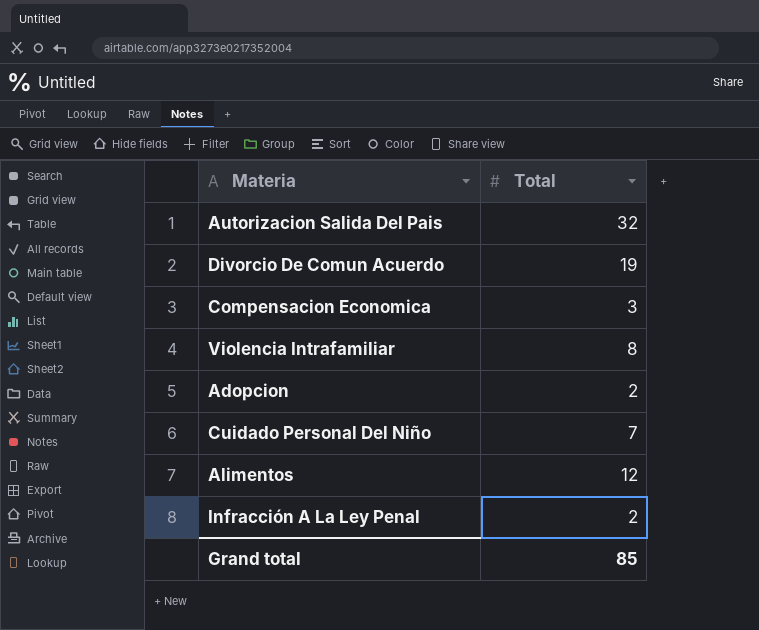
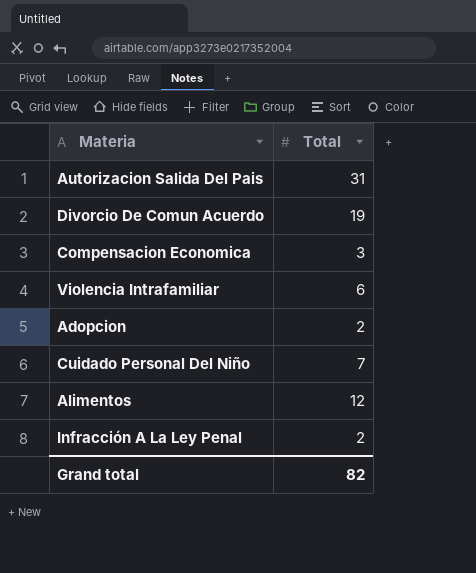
Autorizacion Salida Del Pais | Total: 32 -> 31
Violencia Intrafamiliar | Total: 8 -> 6
Grand total | Total: 85 -> 82

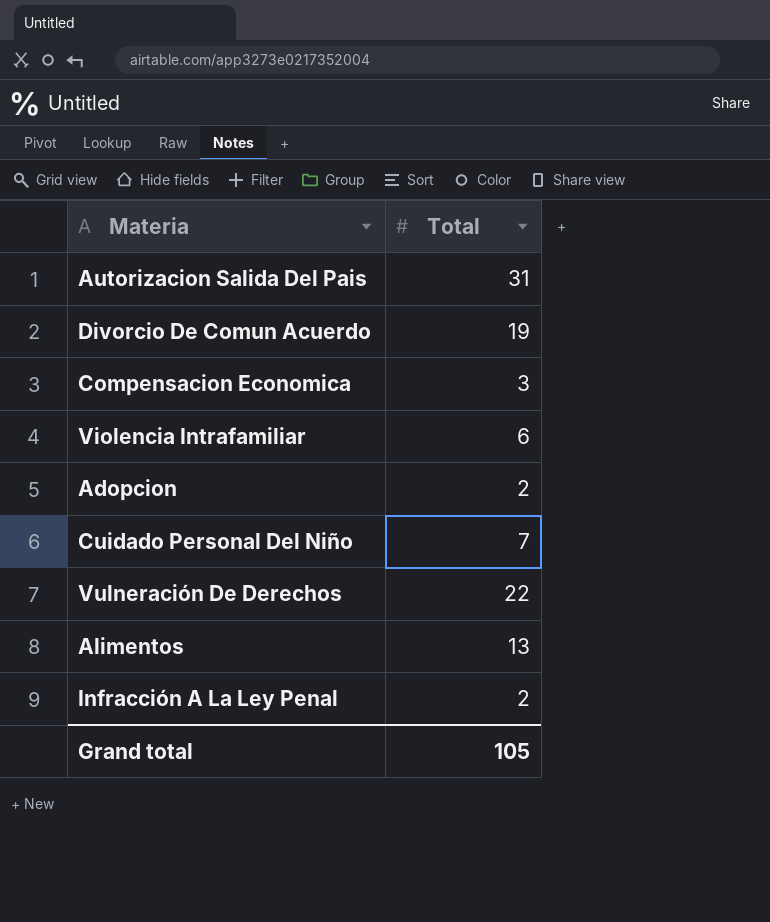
row Vulneración De Derechos: none -> 22
Alimentos | Total: 12 -> 13
Grand total | Total: 82 -> 105

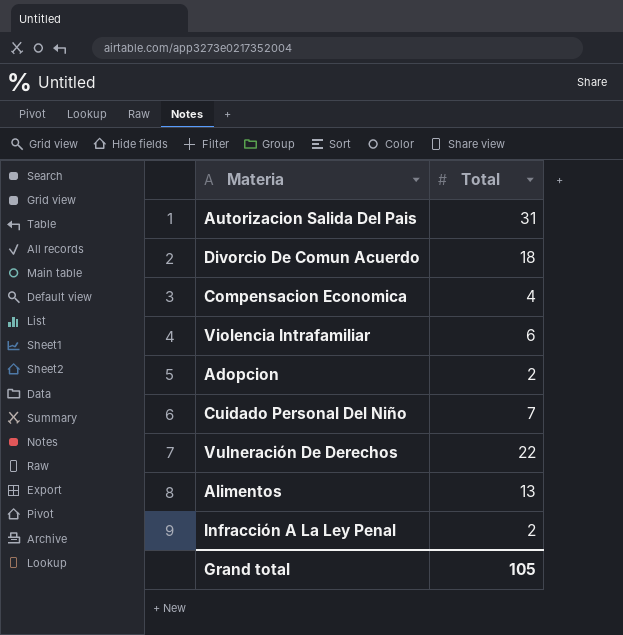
Divorcio De Comun Acuerdo | Total: 19 -> 18
Compensacion Economica | Total: 3 -> 4

